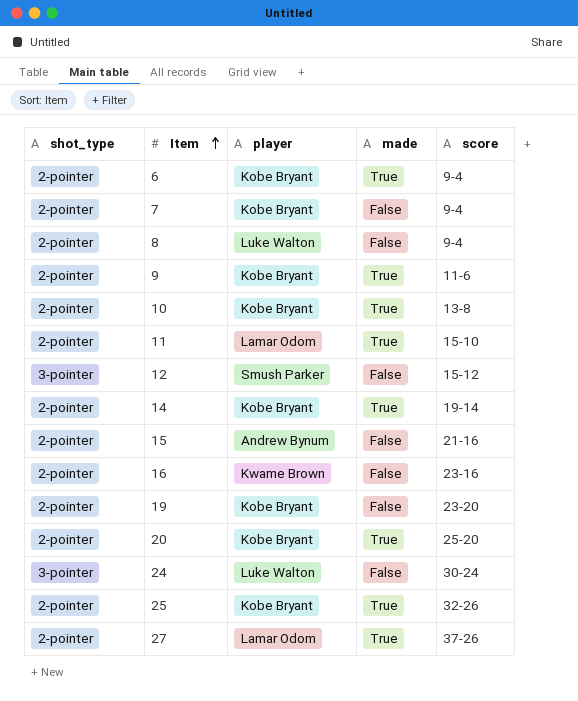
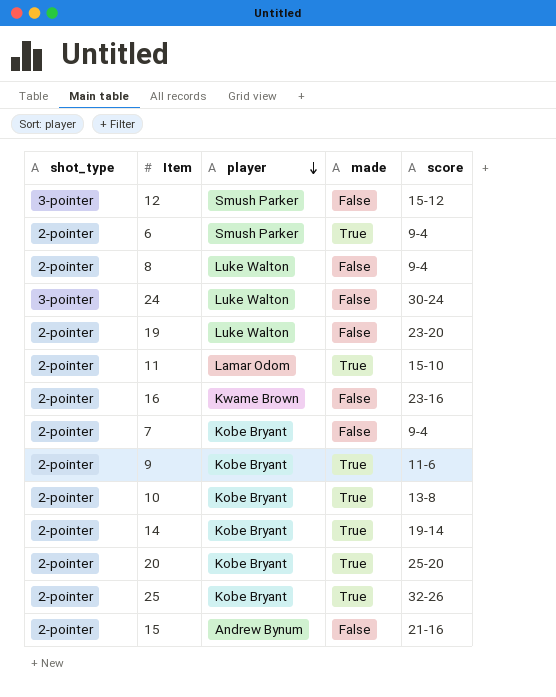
row order: Item ascending -> player descending
row 27: 2-pointer | Lamar Odom | True | 37-26 -> none
6 | player: Kobe Bryant -> Smush Parker
19 | player: Kobe Bryant -> Luke Walton

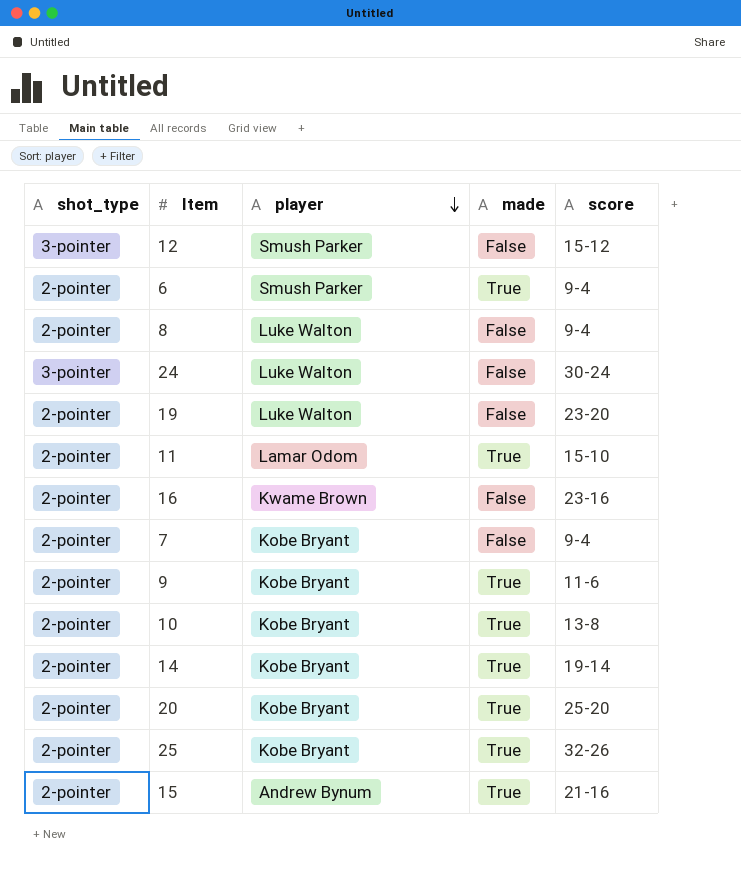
15 | made: False -> True

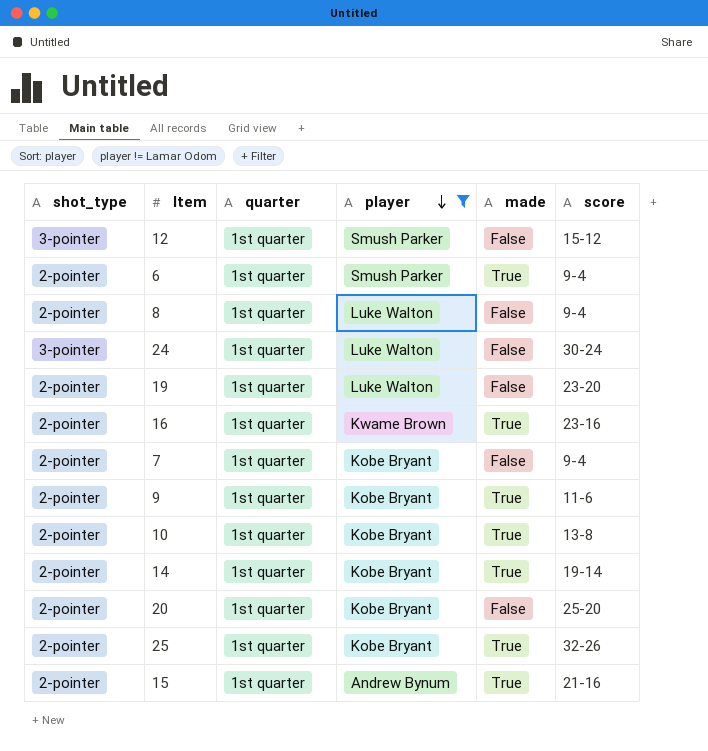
filter: none -> player != Lamar Odom
column quarter | position: none -> 3
16 | made: False -> True
20 | made: True -> False

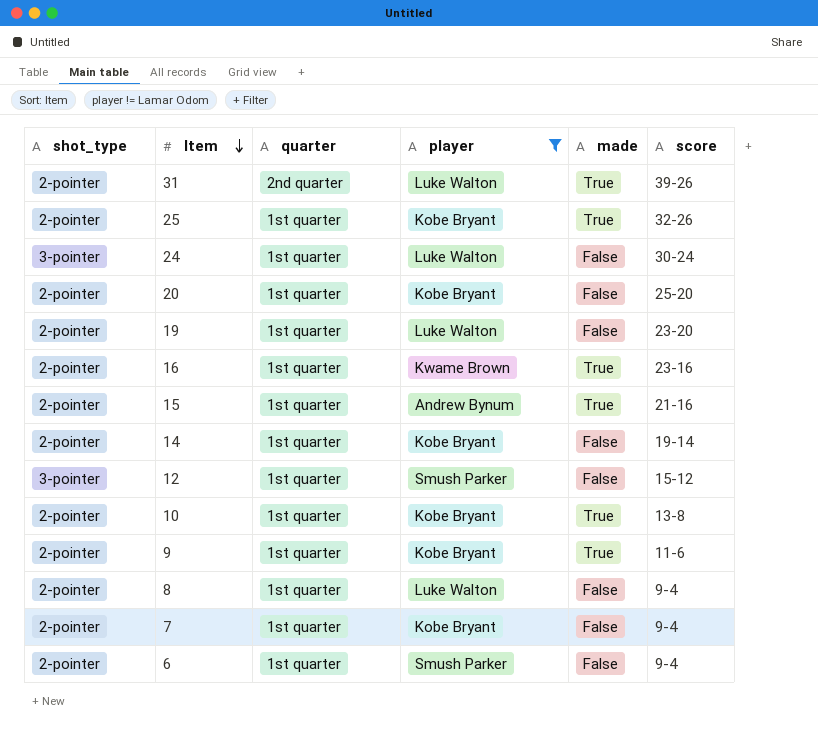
row order: player descending -> Item descending
row 31: none -> 2-pointer | 2nd quarter | Luke Walton | True | 39-26
14 | made: True -> False
6 | made: True -> False

